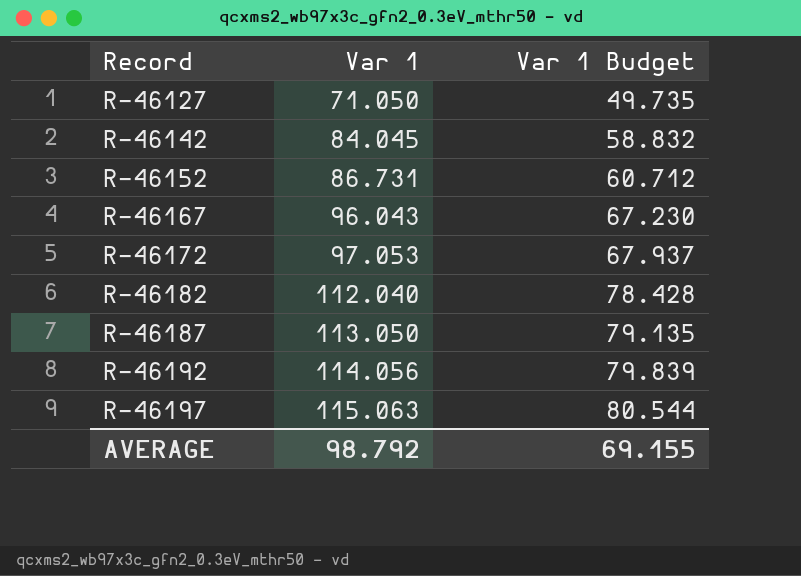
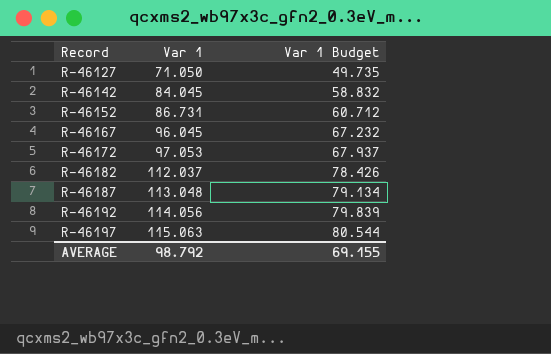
R-46167 | Var 1: 96.043 -> 96.045
R-46167 | Var 1 Budget: 67.230 -> 67.232
R-46182 | Var 1: 112.040 -> 112.037
R-46182 | Var 1 Budget: 78.428 -> 78.426
R-46187 | Var 1: 113.050 -> 113.048
R-46187 | Var 1 Budget: 79.135 -> 79.134

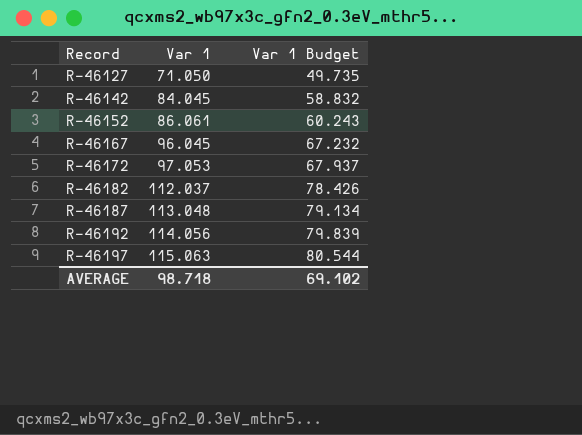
R-46152 | Var 1: 86.731 -> 86.061
R-46152 | Var 1 Budget: 60.712 -> 60.243
AVERAGE | Var 1: 98.792 -> 98.718
AVERAGE | Var 1 Budget: 69.155 -> 69.102

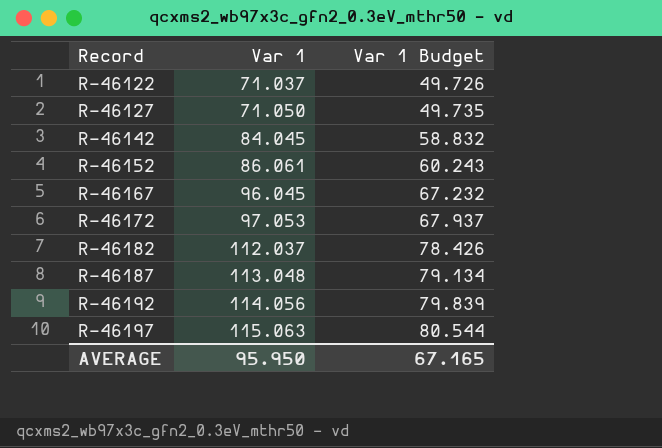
row R-46122: none -> 71.037 | 49.726
AVERAGE | Var 1: 98.718 -> 95.950
AVERAGE | Var 1 Budget: 69.102 -> 67.165

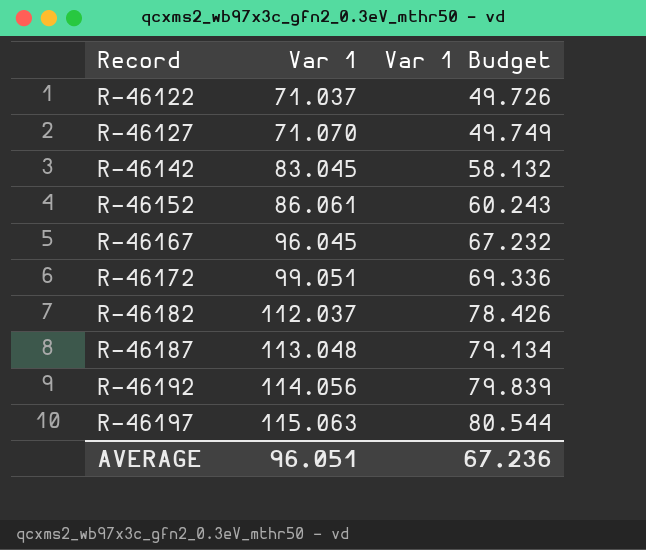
R-46127 | Var 1: 71.050 -> 71.070
R-46127 | Var 1 Budget: 49.735 -> 49.749
R-46142 | Var 1: 84.045 -> 83.045
R-46142 | Var 1 Budget: 58.832 -> 58.132
R-46172 | Var 1: 97.053 -> 99.051
R-46172 | Var 1 Budget: 67.937 -> 69.336
AVERAGE | Var 1: 95.950 -> 96.051
AVERAGE | Var 1 Budget: 67.165 -> 67.236

